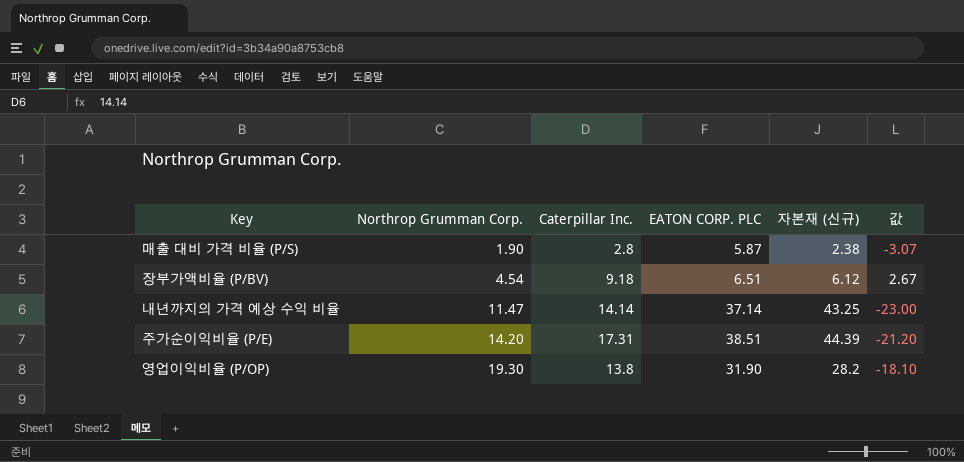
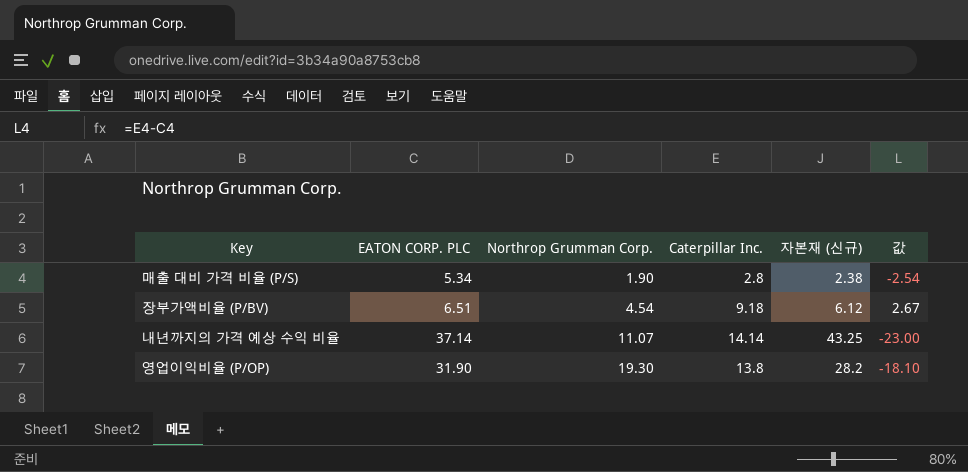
column EATON CORP. PLC | position: 4 -> 2
row 주가순이익비율 (P/E): 14.20 | 17.31 | 38.51 | 44.39 | -21.20 -> none
매출 대비 가격 비율 (P/S) | EATON CORP. PLC: 5.87 -> 5.34
매출 대비 가격 비율 (P/S) | 값: -3.07 -> -2.54
내년까지의 가격 예상 수익 비율 | Northrop Grumman Corp.: 11.47 -> 11.07

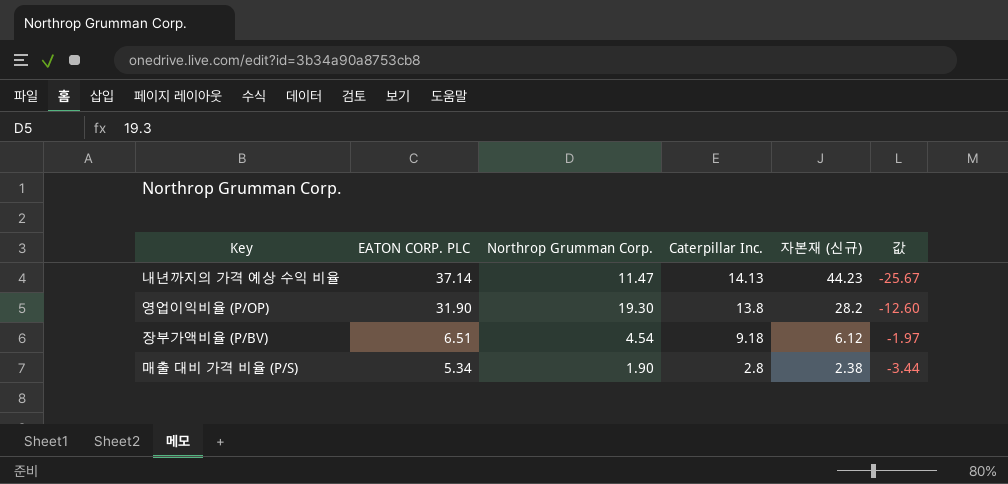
row order: Northrop Grumman Corp. ascending -> EATON CORP. PLC descending
column 값 | formula: [Caterpillar Inc.] - [EATON CORP. PLC] -> [Northrop Grumman Corp.] - [EATON CORP. PLC]
내년까지의 가격 예상 수익 비율 | Northrop Grumman Corp.: 11.07 -> 11.47
내년까지의 가격 예상 수익 비율 | Caterpillar Inc.: 14.14 -> 14.13
내년까지의 가격 예상 수익 비율 | 자본재 (신규): 43.25 -> 44.23

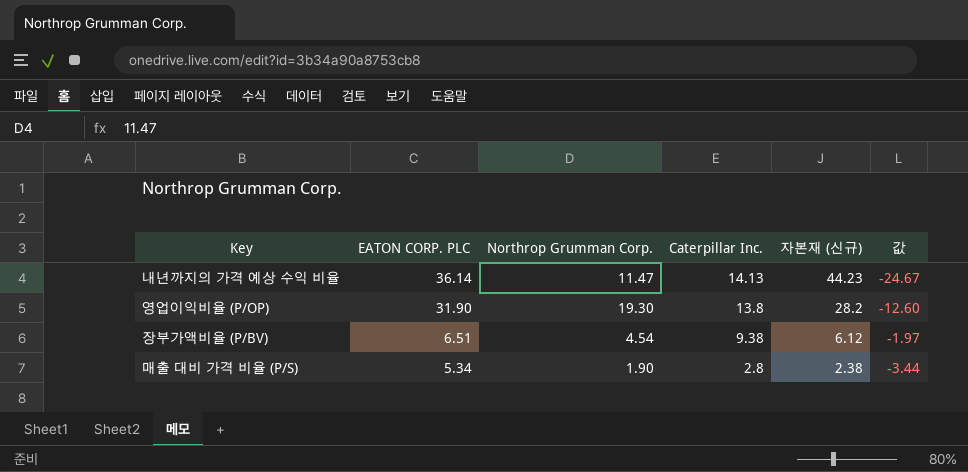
내년까지의 가격 예상 수익 비율 | EATON CORP. PLC: 37.14 -> 36.14
내년까지의 가격 예상 수익 비율 | 값: -25.67 -> -24.67
장부가액비율 (P/BV) | Caterpillar Inc.: 9.18 -> 9.38

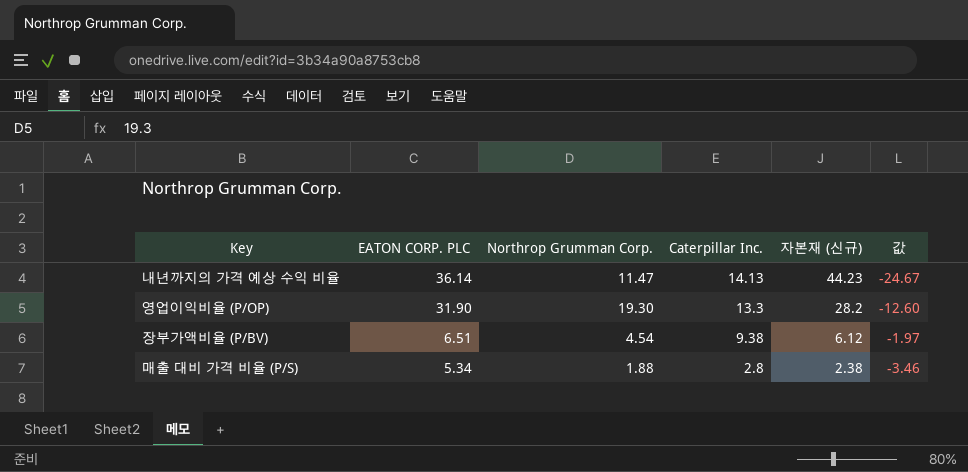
영업이익비율 (P/OP) | Caterpillar Inc.: 13.8 -> 13.3
매출 대비 가격 비율 (P/S) | Northrop Grumman Corp.: 1.90 -> 1.88
매출 대비 가격 비율 (P/S) | 값: -3.44 -> -3.46

